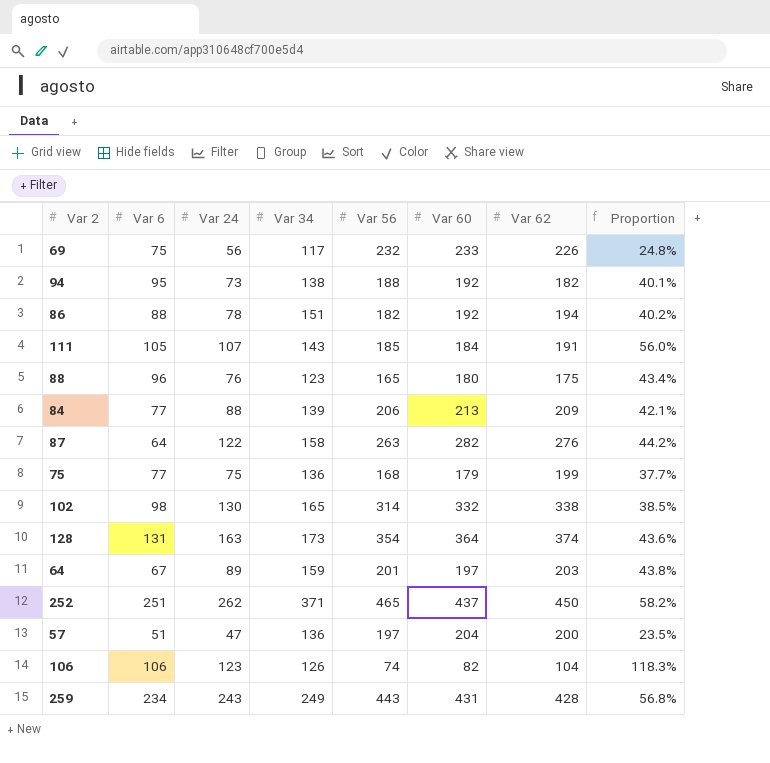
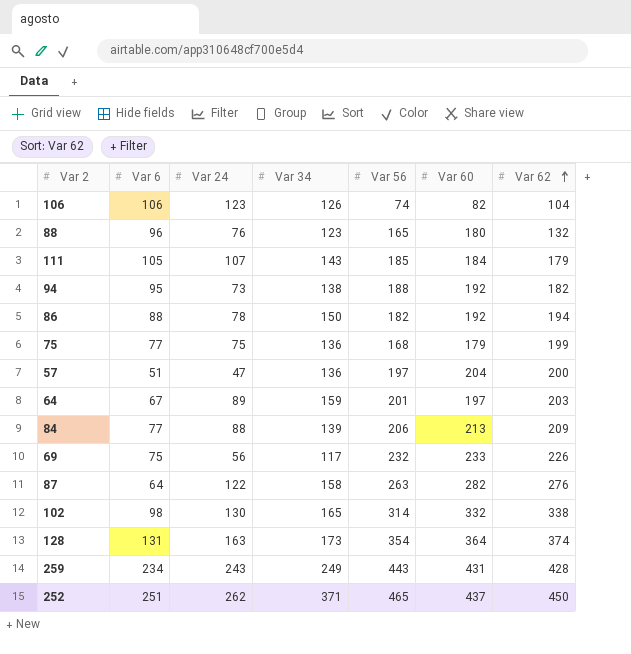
row order: none -> Var 62 ascending
column Proportion | formula: [Var 24] / [Var 62] -> none
88 | Var 62: 175 -> 132
111 | Var 62: 191 -> 179
86 | Var 34: 151 -> 150

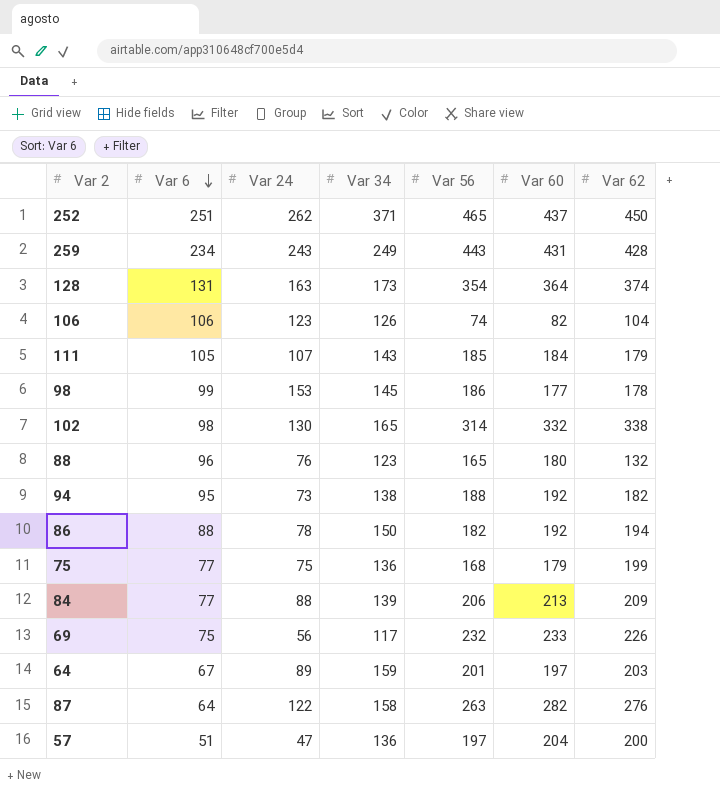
row order: Var 62 ascending -> Var 6 descending
row 98: none -> 99 | 153 | 145 | 186 | 177 | 178

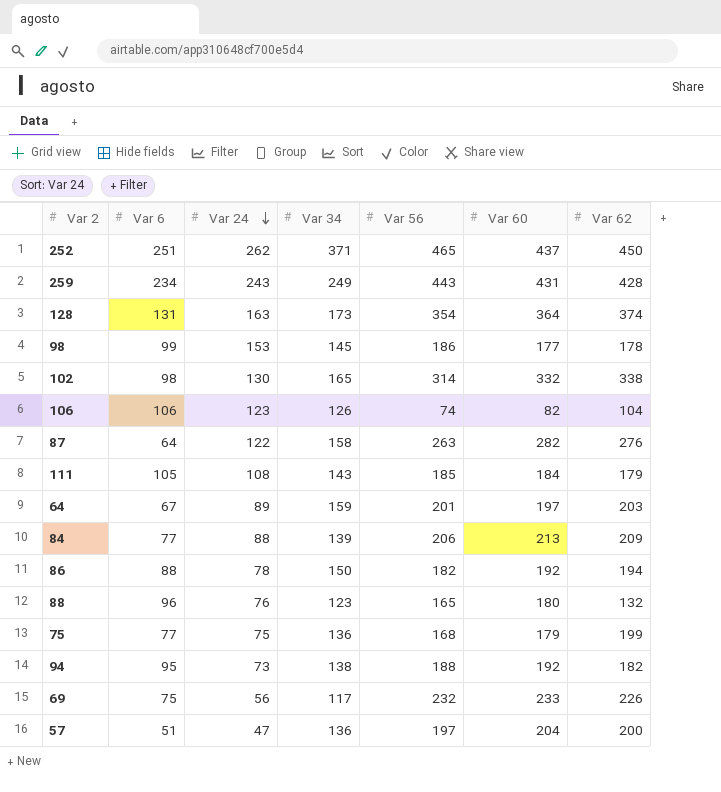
row order: Var 6 descending -> Var 24 descending
111 | Var 24: 107 -> 108

